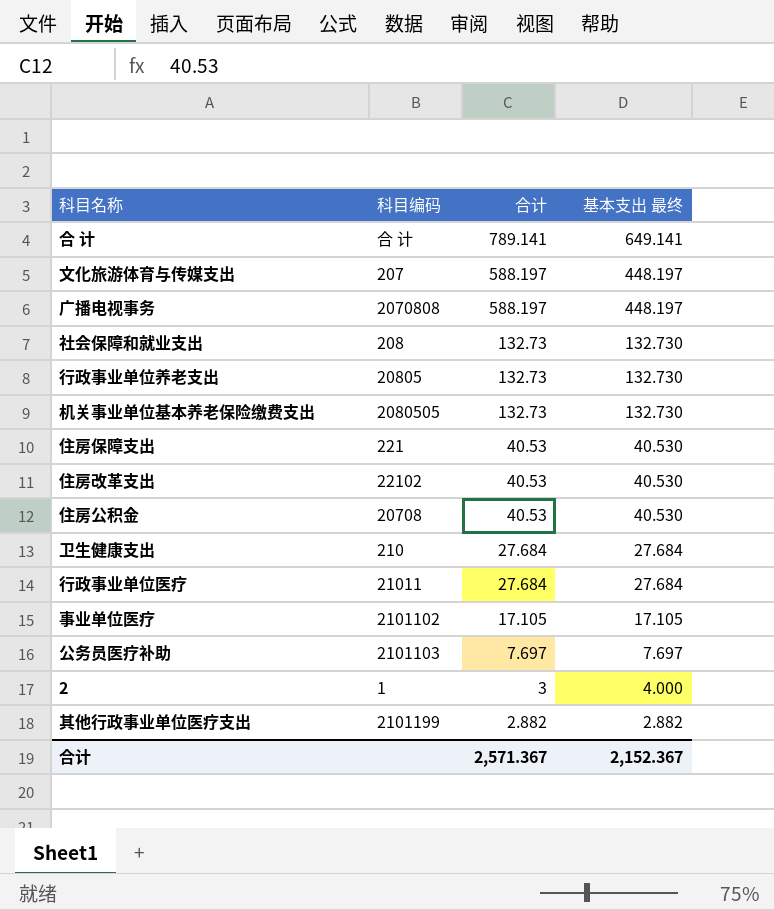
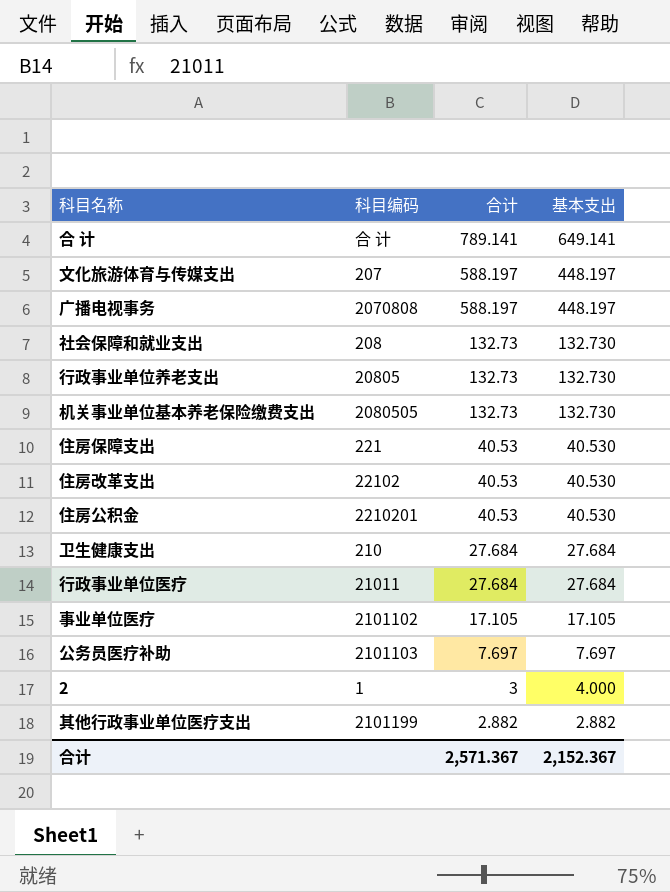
column name: 基本支出 最终 -> 基本支出
住房公积金 | 科目编码: 20708 -> 2210201

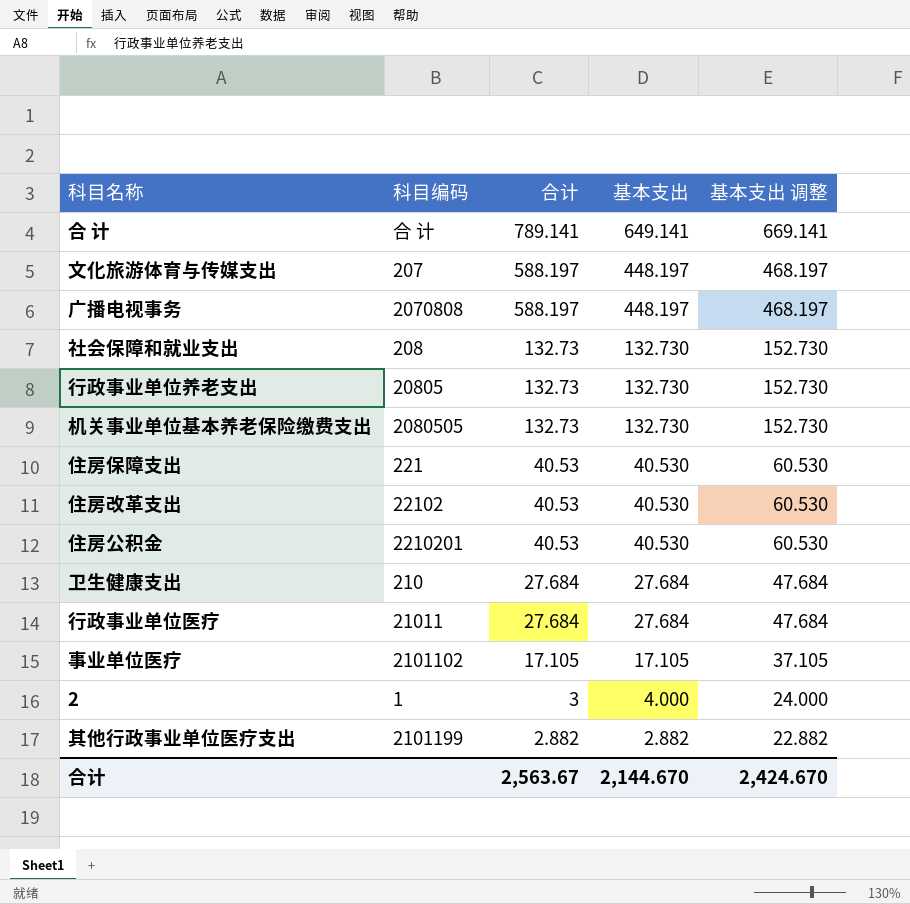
column 基本支出 调整 | formula: none -> [基本支出] + 20
row 公务员医疗补助: 2101103 | 7.697 | 7.697 -> none
合计 | 合计: 2,571.367 -> 2,563.67
合计 | 基本支出: 2,152.367 -> 2,144.670

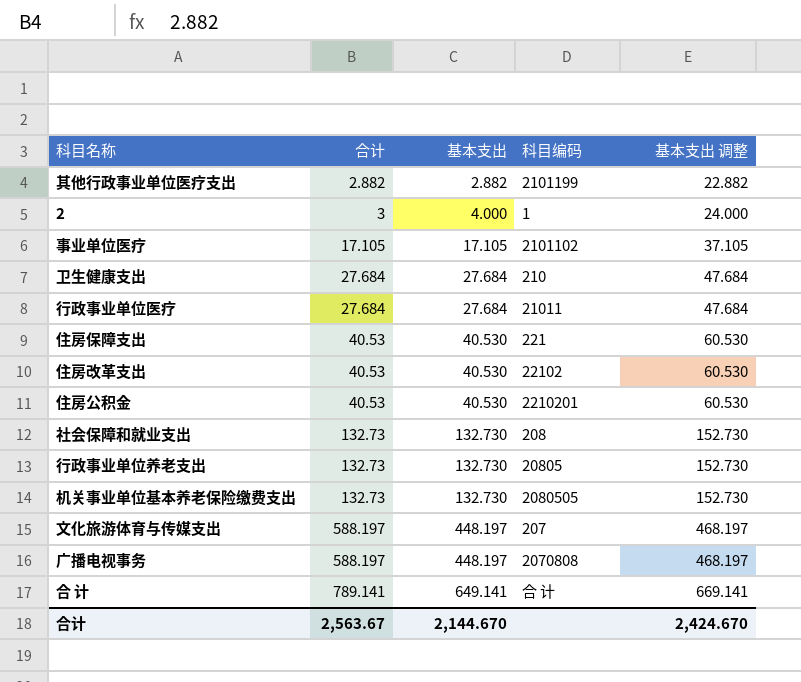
row order: 合计 descending -> 合计 ascending
column 科目编码 | position: 2 -> 4

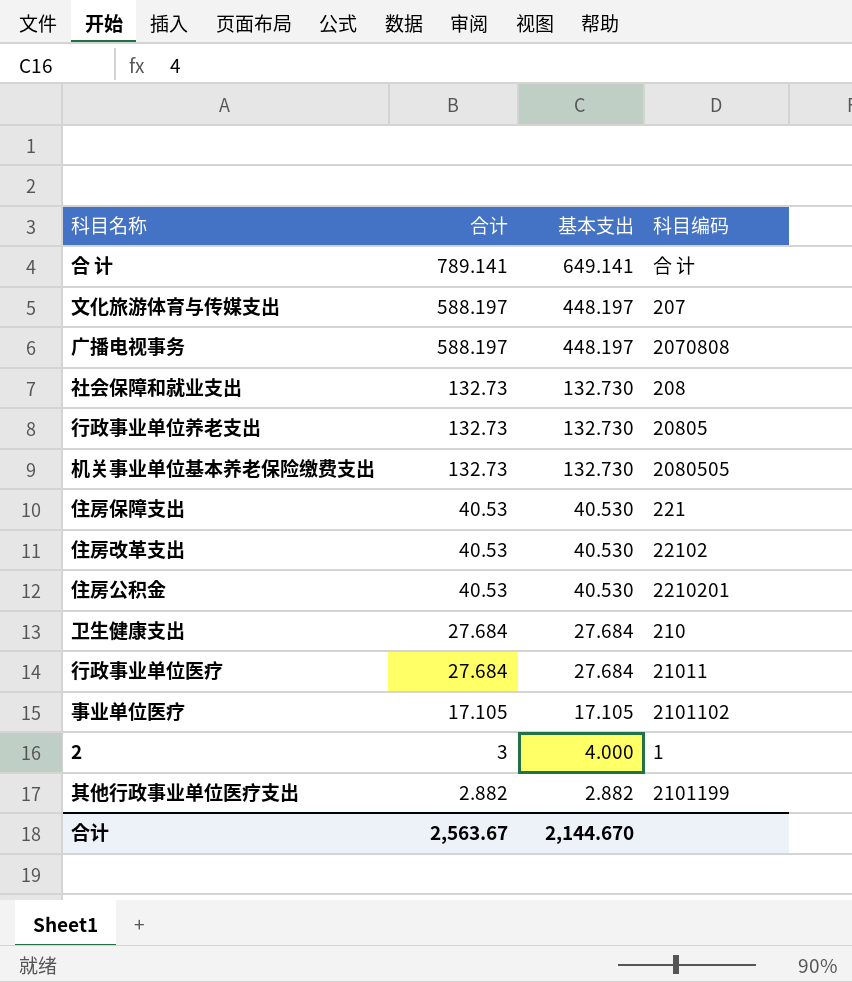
row order: 合计 ascending -> 合计 descending
column 基本支出 调整 | formula: [基本支出] + 20 -> none

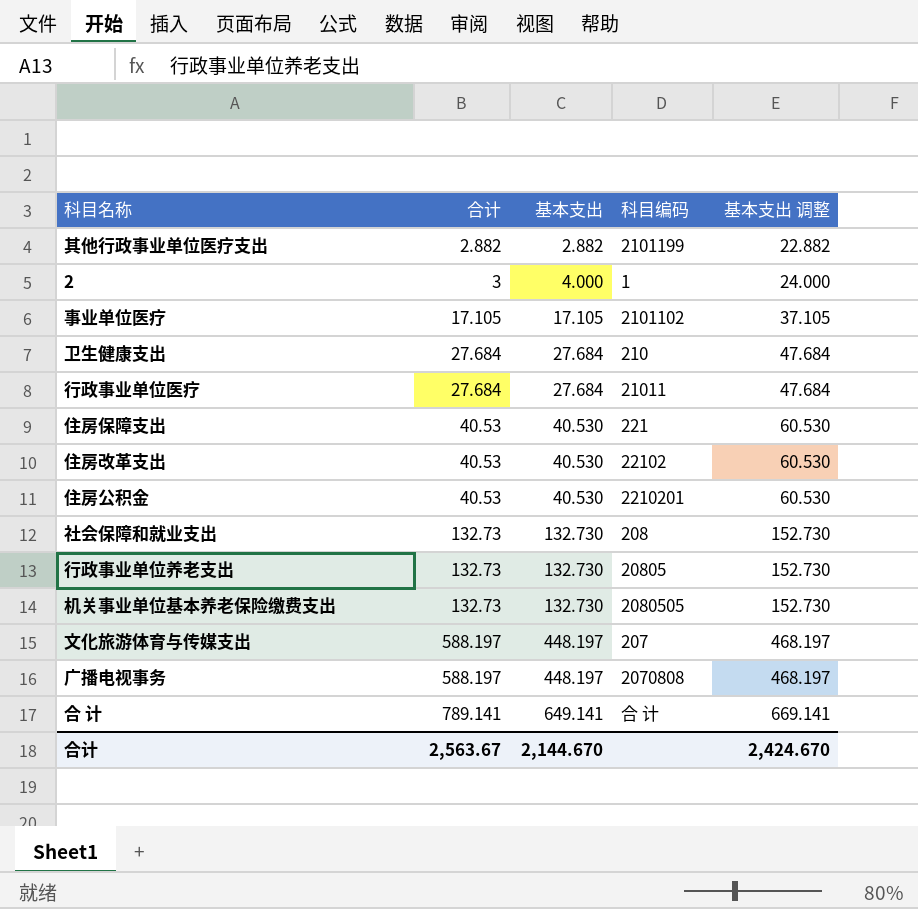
row order: 合计 descending -> 合计 ascending
column 基本支出 调整 | formula: none -> [基本支出] + 20

